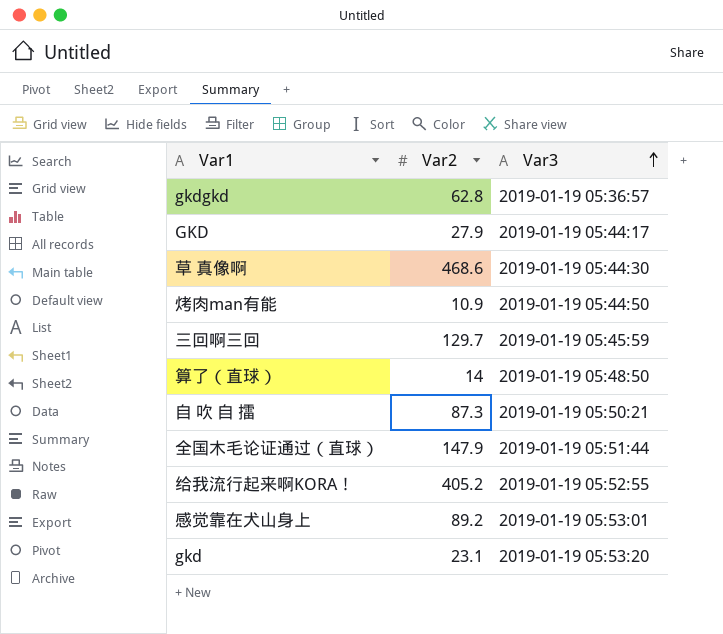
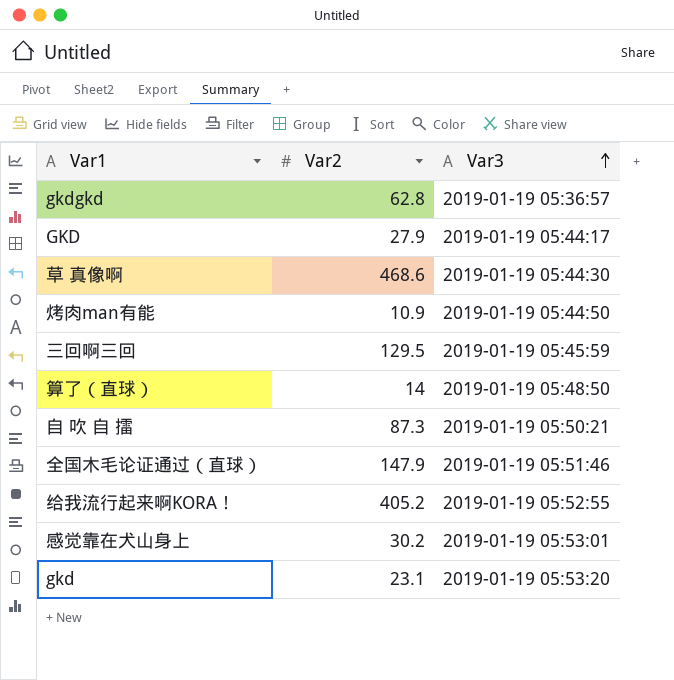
三回啊三回 | Var2: 129.7 -> 129.5
全国木毛论证通过（直球） | Var3: 2019-01-19 05:51:44 -> 2019-01-19 05:51:46
感觉靠在犬山身上 | Var2: 89.2 -> 30.2

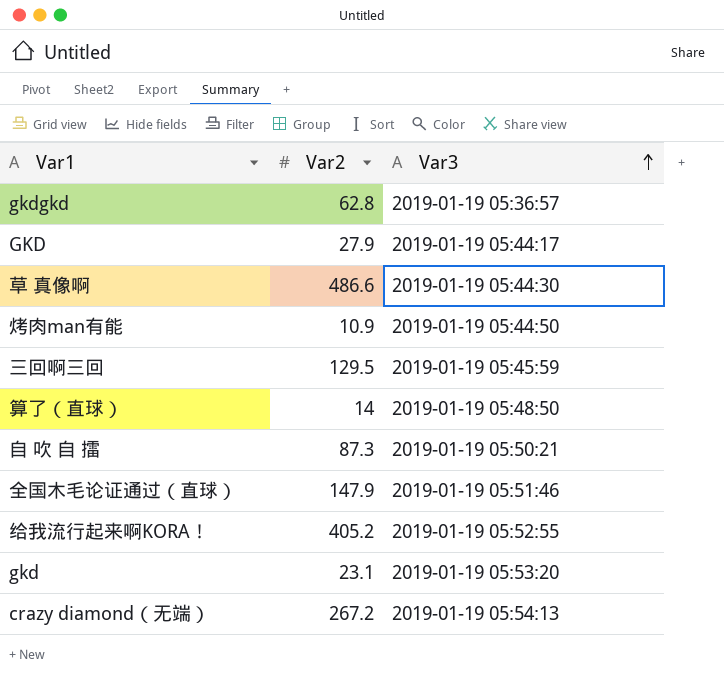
row 感觉靠在犬山身上: 30.2 | 2019-01-19 05:53:01 -> none
草 真像啊 | Var2: 468.6 -> 486.6
row crazy diamond（无端）: none -> 267.2 | 2019-01-19 05:54:13

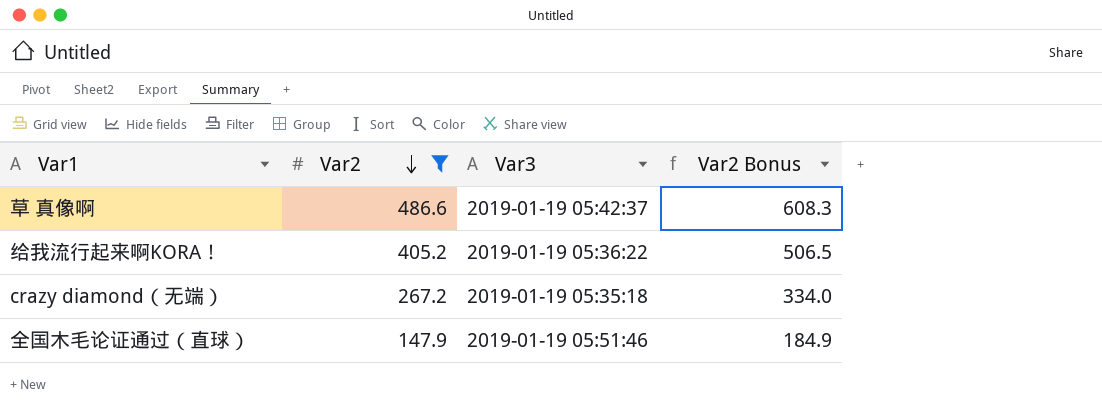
filter: none -> Var2 >= 147.9
row order: Var3 ascending -> Var2 descending
column Var2 Bonus | formula: none -> [Var2] * 1.25
草 真像啊 | Var3: 2019-01-19 05:44:30 -> 2019-01-19 05:42:37
给我流行起来啊KORA！ | Var3: 2019-01-19 05:52:55 -> 2019-01-19 05:36:22
crazy diamond（无端） | Var3: 2019-01-19 05:54:13 -> 2019-01-19 05:35:18

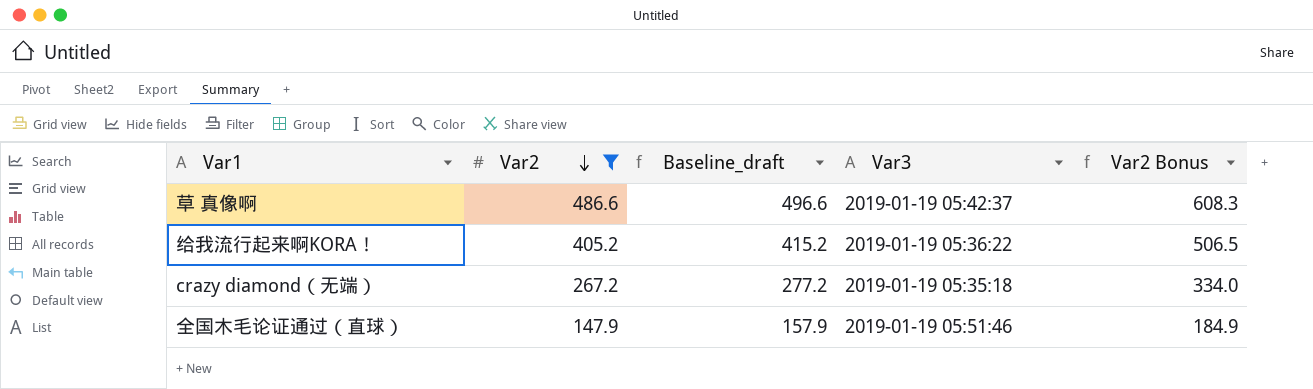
column Baseline_draft | formula: none -> [Var2] + 10

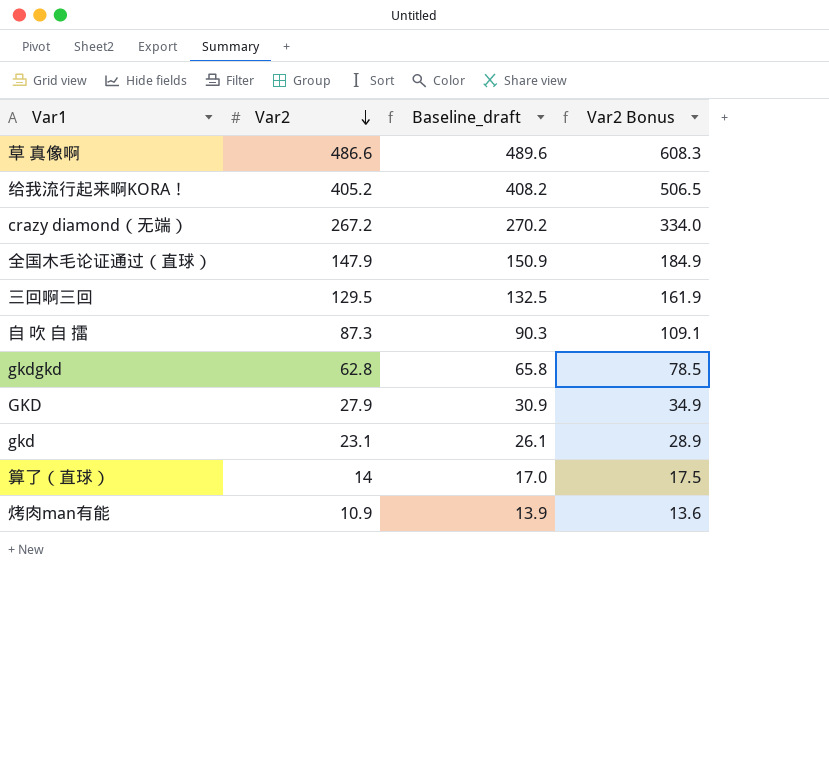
filter: Var2 >= 147.9 -> none
column Var3 | position: 4 -> none
column Baseline_draft | formula: [Var2] + 10 -> [Var2] + 3

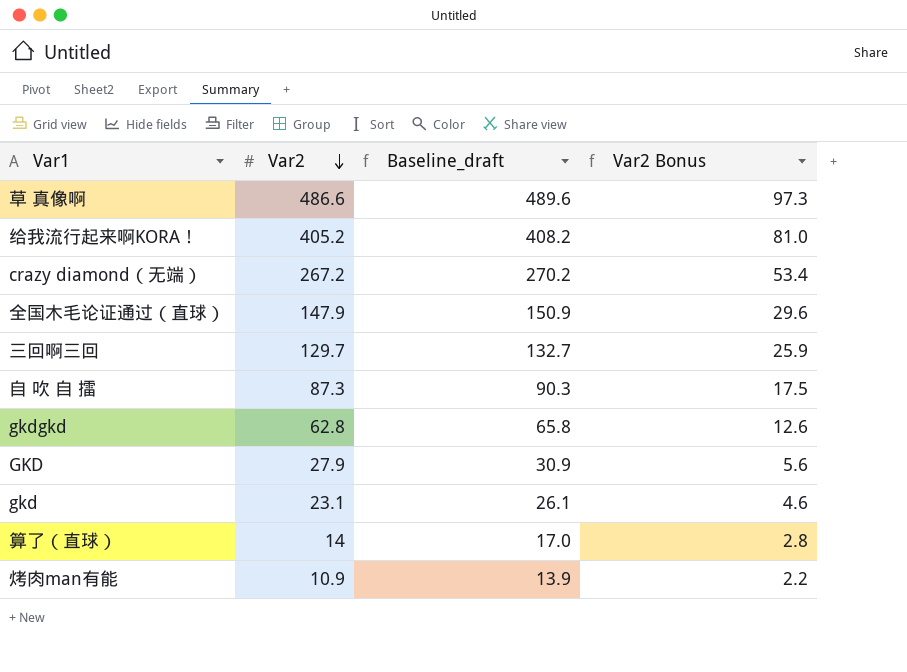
column Var2 Bonus | formula: [Var2] * 1.25 -> [Var2] * 0.2
三回啊三回 | Var2: 129.5 -> 129.7
三回啊三回 | Baseline_draft: 132.5 -> 132.7

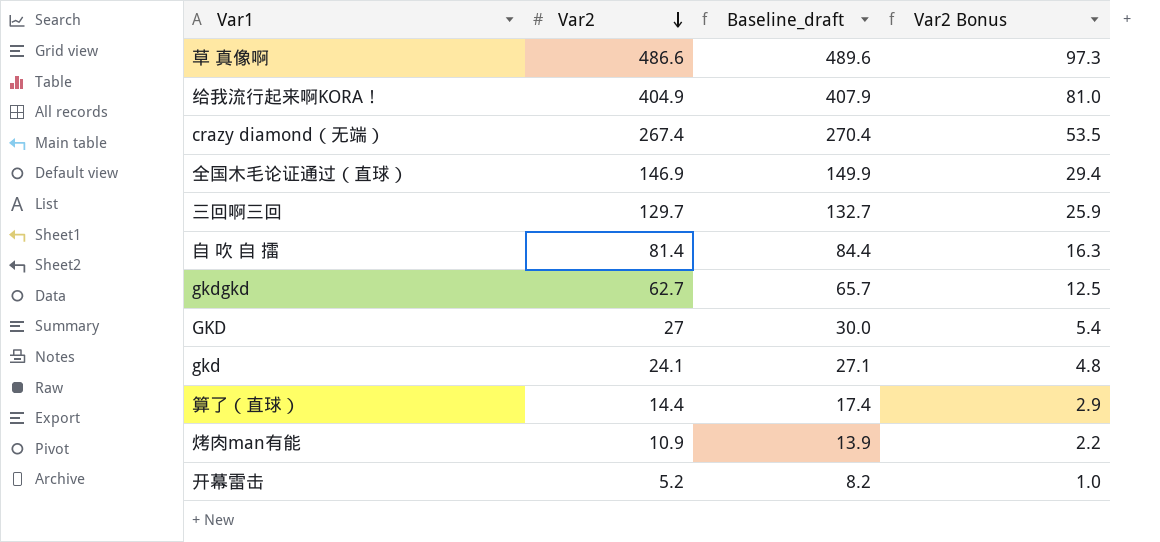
给我流行起来啊KORA！ | Var2: 405.2 -> 404.9
给我流行起来啊KORA！ | Baseline_draft: 408.2 -> 407.9
crazy diamond（无端） | Var2: 267.2 -> 267.4
crazy diamond（无端） | Baseline_draft: 270.2 -> 270.4
crazy diamond（无端） | Var2 Bonus: 53.4 -> 53.5
全国木毛论证通过（直球） | Var2: 147.9 -> 146.9
全国木毛论证通过（直球） | Baseline_draft: 150.9 -> 149.9
全国木毛论证通过（直球） | Var2 Bonus: 29.6 -> 29.4
自 吹 自 擂 | Var2: 87.3 -> 81.4
自 吹 自 擂 | Baseline_draft: 90.3 -> 84.4
自 吹 自 擂 | Var2 Bonus: 17.5 -> 16.3
gkdgkd | Var2: 62.8 -> 62.7
gkdgkd | Baseline_draft: 65.8 -> 65.7
gkdgkd | Var2 Bonus: 12.6 -> 12.5
GKD | Var2: 27.9 -> 27
GKD | Baseline_draft: 30.9 -> 30.0
GKD | Var2 Bonus: 5.6 -> 5.4
gkd | Var2: 23.1 -> 24.1
gkd | Baseline_draft: 26.1 -> 27.1
gkd | Var2 Bonus: 4.6 -> 4.8
算了（直球） | Var2: 14 -> 14.4
算了（直球） | Baseline_draft: 17.0 -> 17.4
算了（直球） | Var2 Bonus: 2.8 -> 2.9
row 开幕雷击: none -> 5.2 | 8.2 | 1.0

